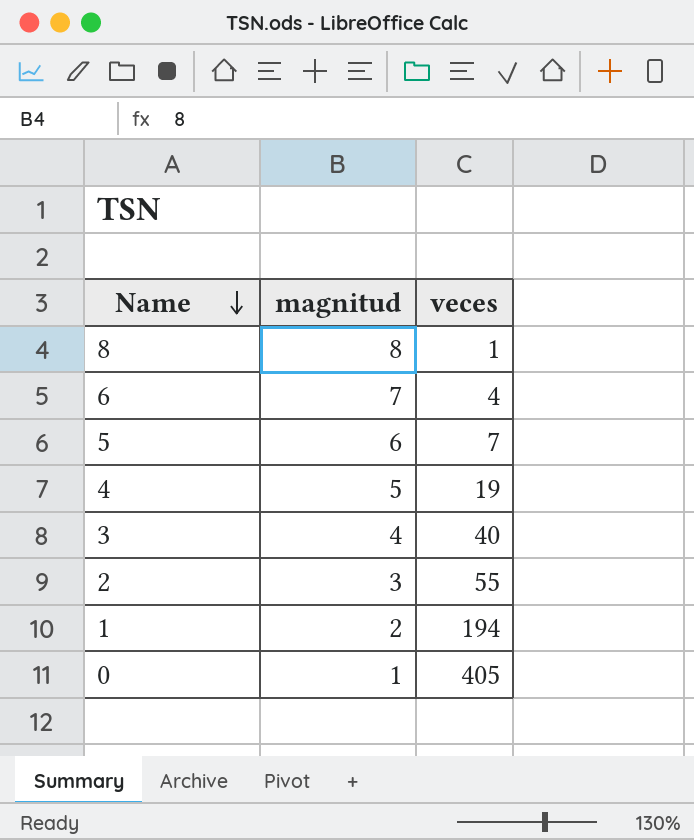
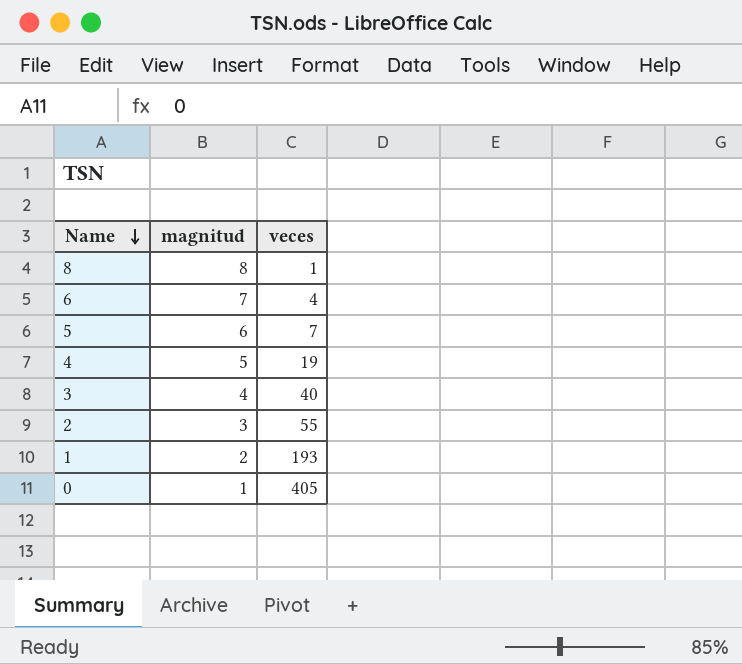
1 | veces: 194 -> 193

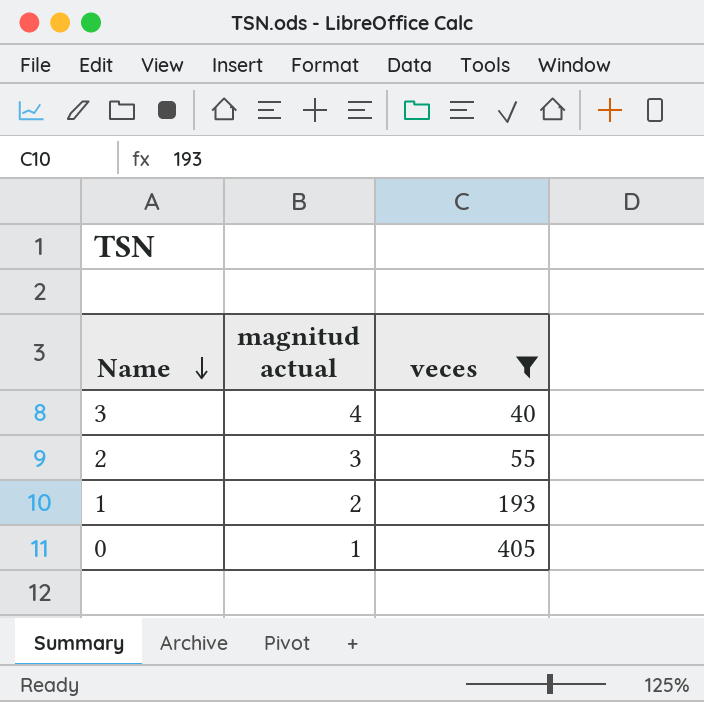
filter: none -> veces >= 40
column name: magnitud -> magnitud actual

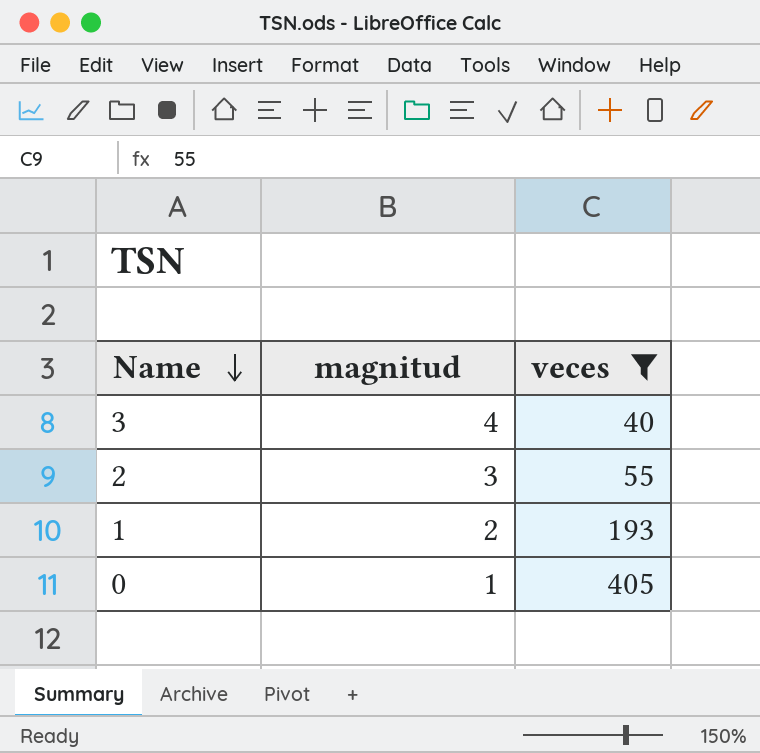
column name: magnitud actual -> magnitud

